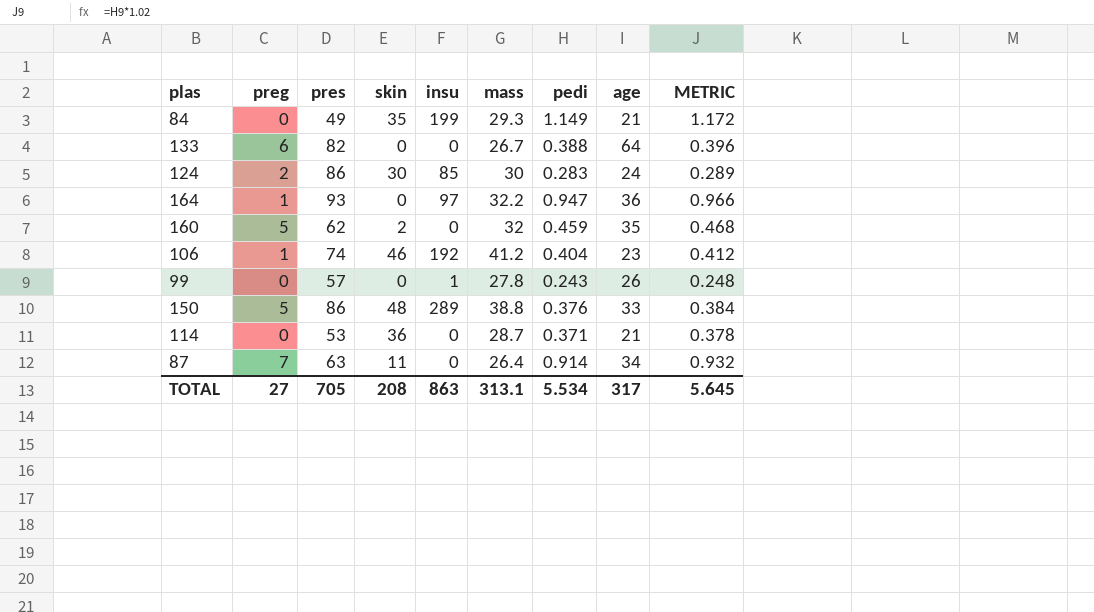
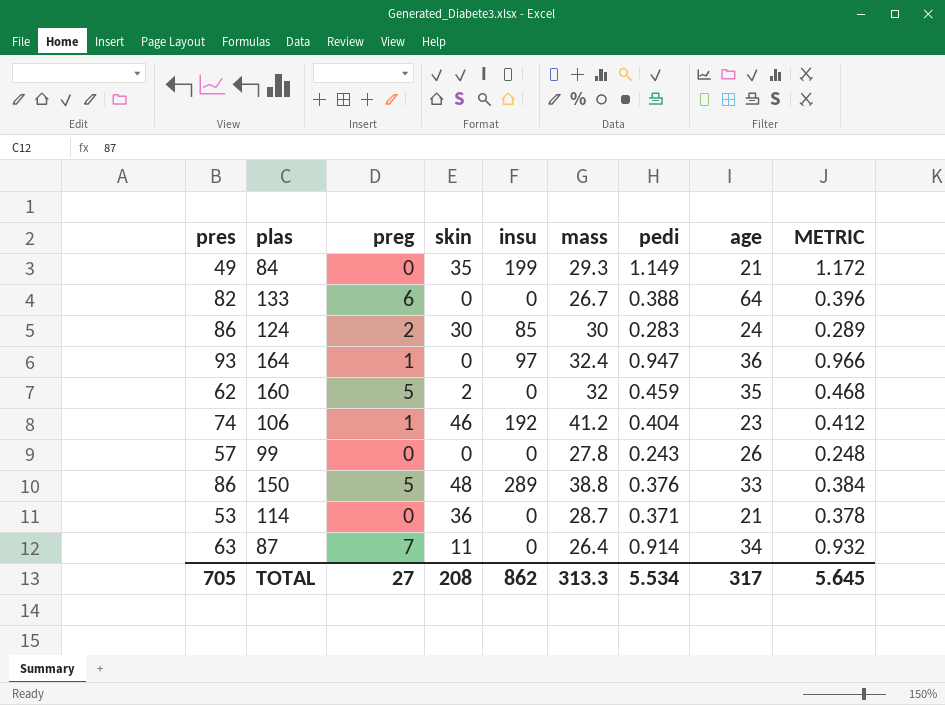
column pres | position: 3 -> 1
164 | mass: 32.2 -> 32.4
99 | insu: 1 -> 0
TOTAL | insu: 863 -> 862
TOTAL | mass: 313.1 -> 313.3

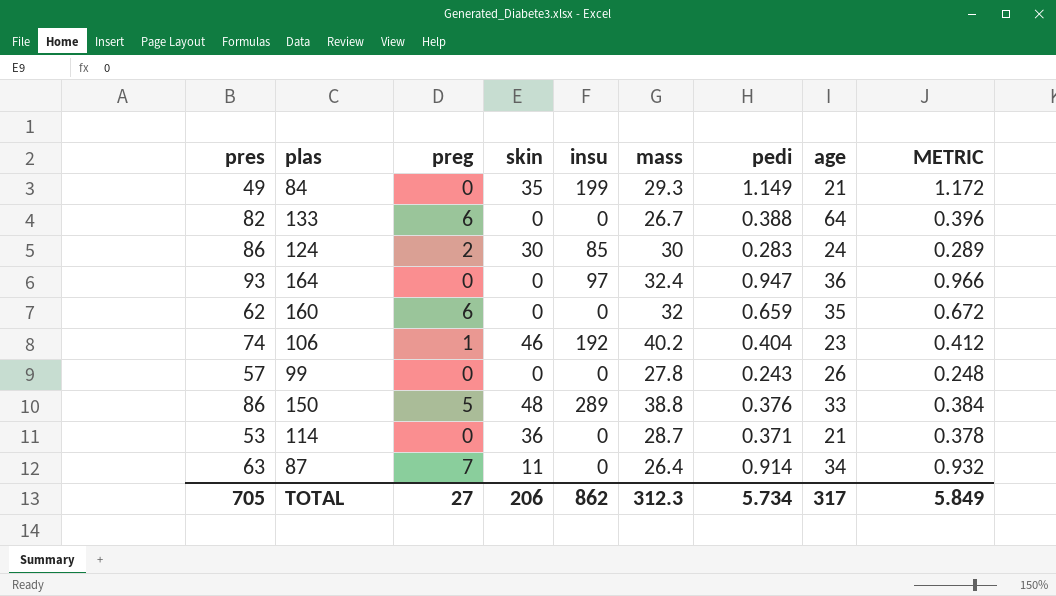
164 | preg: 1 -> 0
160 | preg: 5 -> 6
160 | skin: 2 -> 0
160 | pedi: 0.459 -> 0.659
160 | METRIC: 0.468 -> 0.672
106 | mass: 41.2 -> 40.2
TOTAL | skin: 208 -> 206
TOTAL | mass: 313.3 -> 312.3
TOTAL | pedi: 5.534 -> 5.734
TOTAL | METRIC: 5.645 -> 5.849

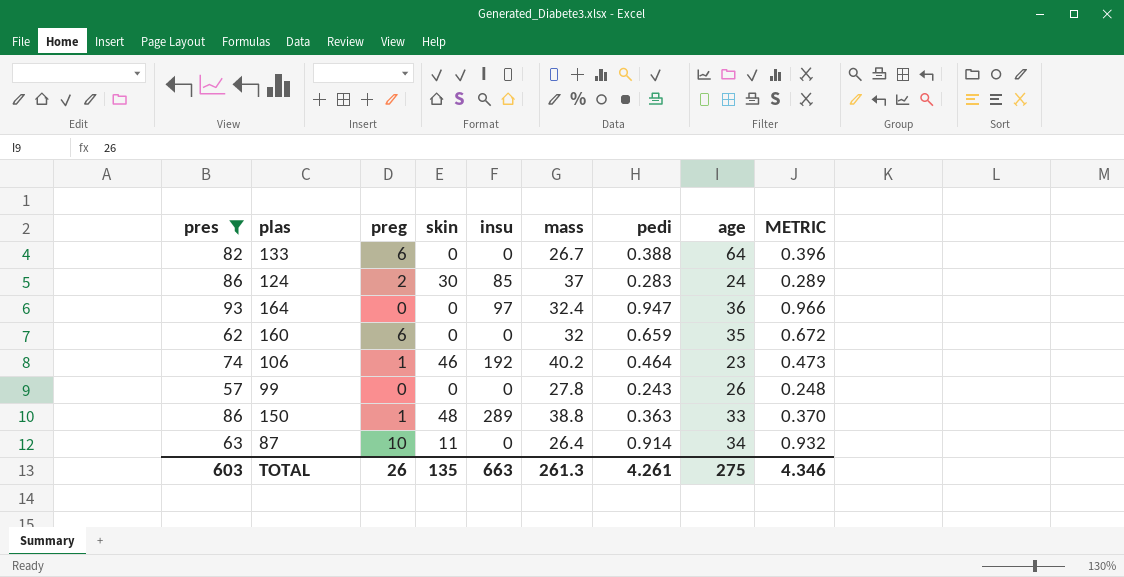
filter: none -> pres >= 57
124 | mass: 30 -> 37
106 | pedi: 0.404 -> 0.464
106 | METRIC: 0.412 -> 0.473
150 | preg: 5 -> 1
150 | pedi: 0.376 -> 0.363
150 | METRIC: 0.384 -> 0.370
87 | preg: 7 -> 10
TOTAL | pres: 705 -> 603
TOTAL | preg: 27 -> 26
TOTAL | skin: 206 -> 135
TOTAL | insu: 862 -> 663
TOTAL | mass: 312.3 -> 261.3
TOTAL | pedi: 5.734 -> 4.261
TOTAL | age: 317 -> 275
TOTAL | METRIC: 5.849 -> 4.346

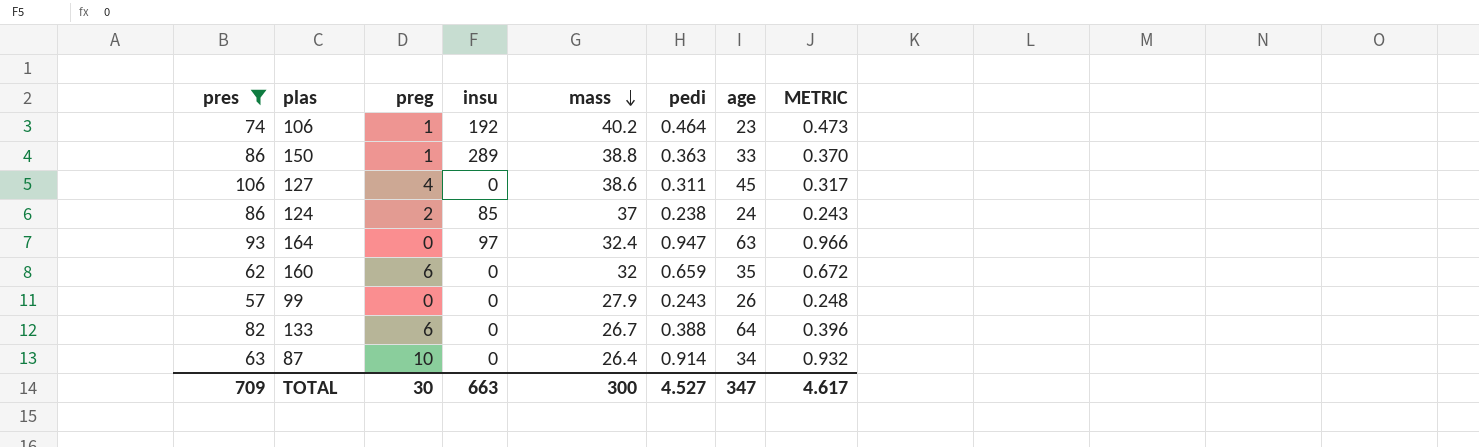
row order: none -> mass descending
column skin | position: 4 -> none
row 127: none -> 106 | 4 | 0 | 38.6 | 0.311 | 45 | 0.317
124 | pedi: 0.283 -> 0.238
124 | METRIC: 0.289 -> 0.243
164 | age: 36 -> 63
99 | mass: 27.8 -> 27.9
TOTAL | pres: 603 -> 709
TOTAL | preg: 26 -> 30
TOTAL | mass: 261.3 -> 300
TOTAL | pedi: 4.261 -> 4.527
TOTAL | age: 275 -> 347
TOTAL | METRIC: 4.346 -> 4.617

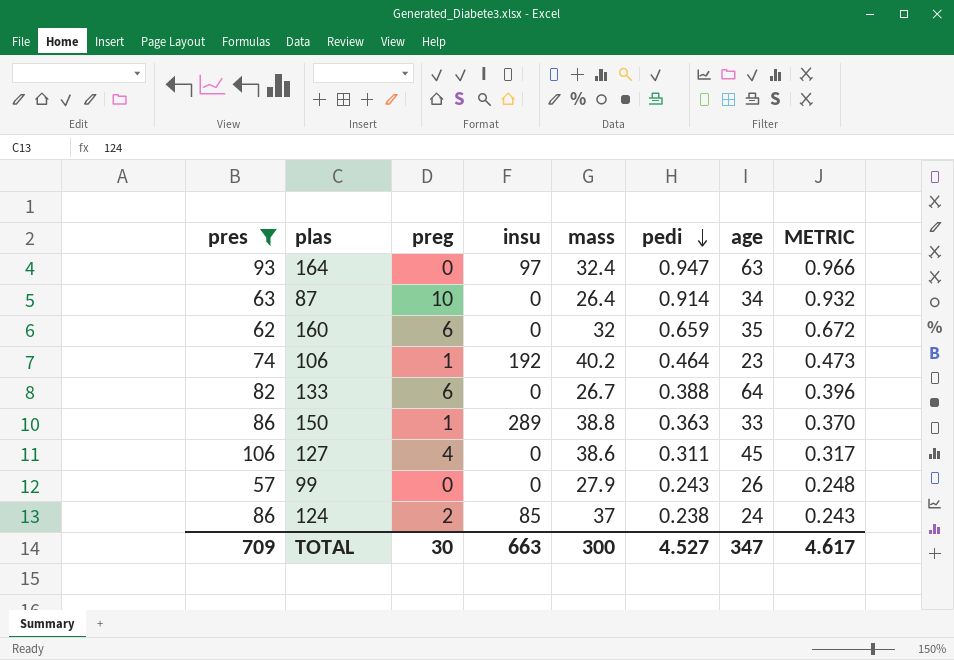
row order: mass descending -> pedi descending

